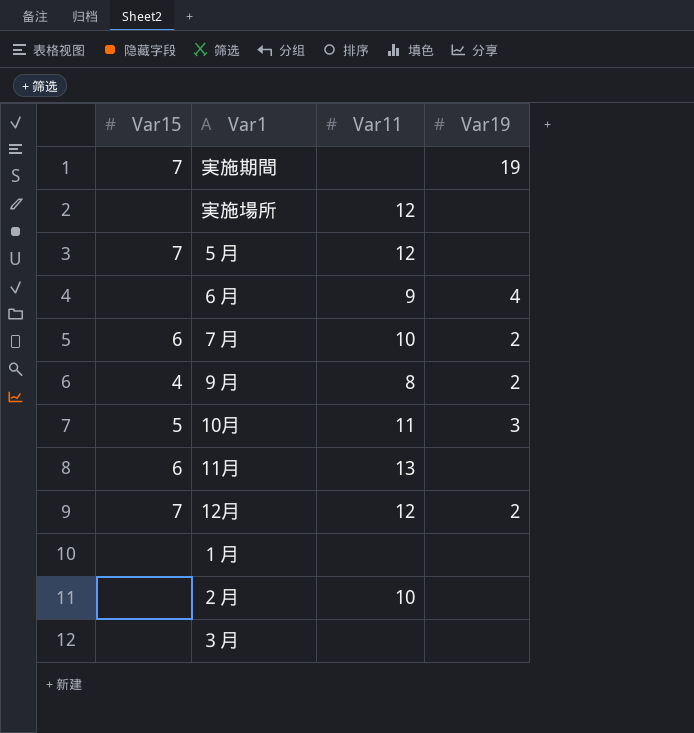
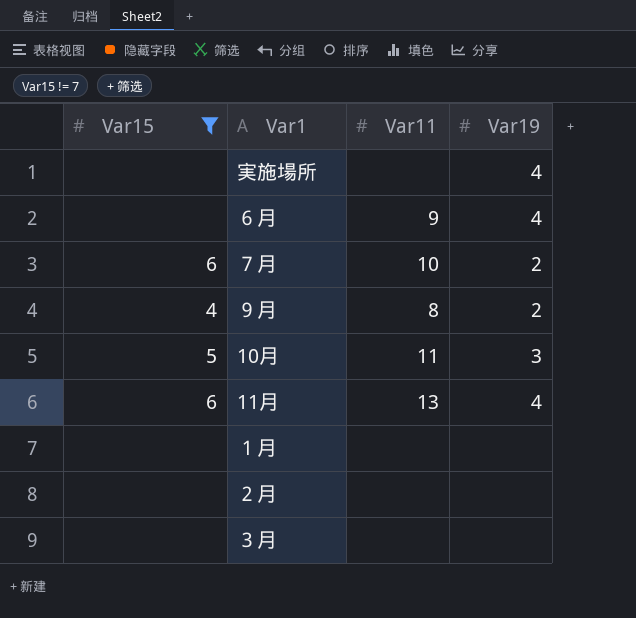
filter: none -> Var15 != 7
実施場所 | Var11: 12 -> none
実施場所 | Var19: none -> 4
11月 | Var19: none -> 4
２月 | Var11: 10 -> none

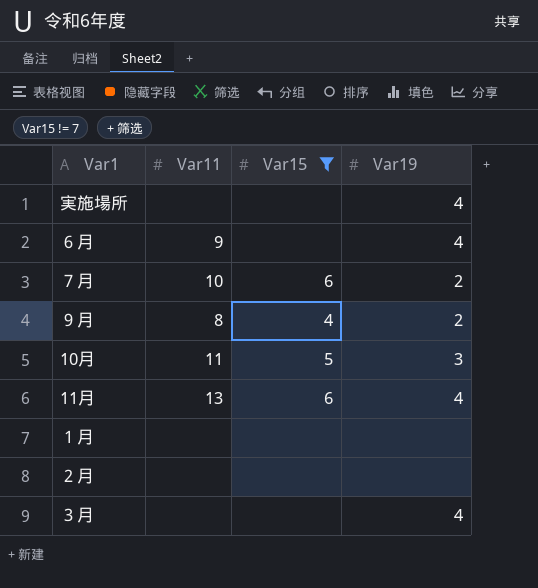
column Var15 | position: 1 -> 3
３月 | Var19: none -> 4

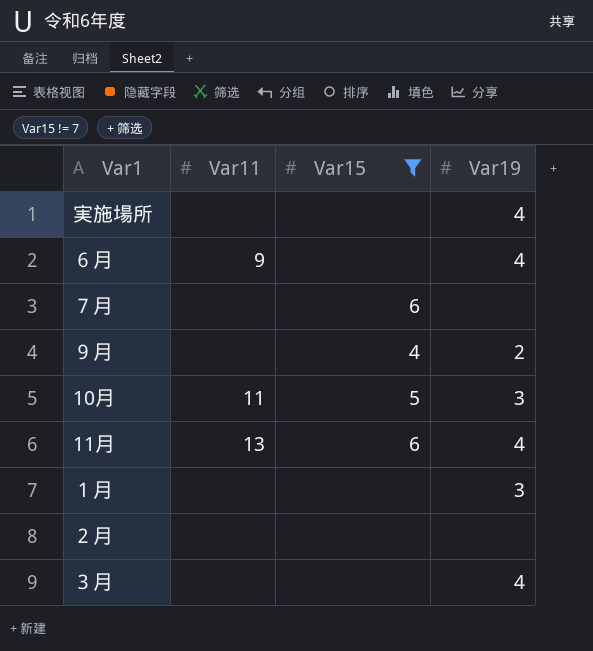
７月 | Var11: 10 -> none
７月 | Var19: 2 -> none
９月 | Var11: 8 -> none
１月 | Var19: none -> 3

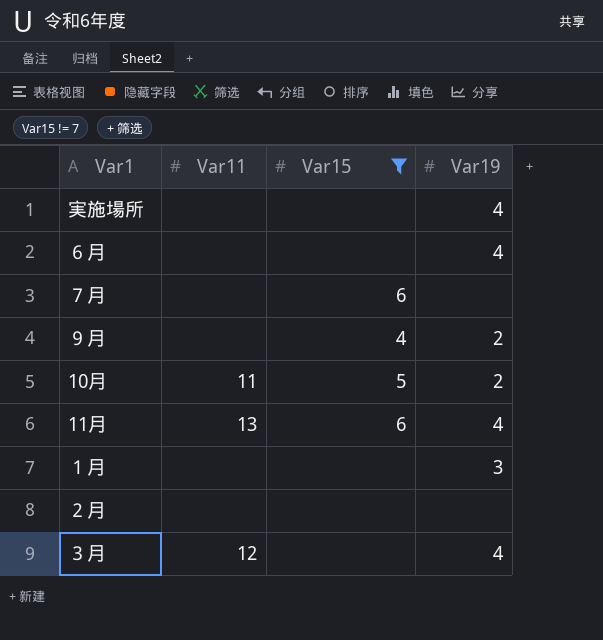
６月 | Var11: 9 -> none
10月 | Var19: 3 -> 2
３月 | Var11: none -> 12

